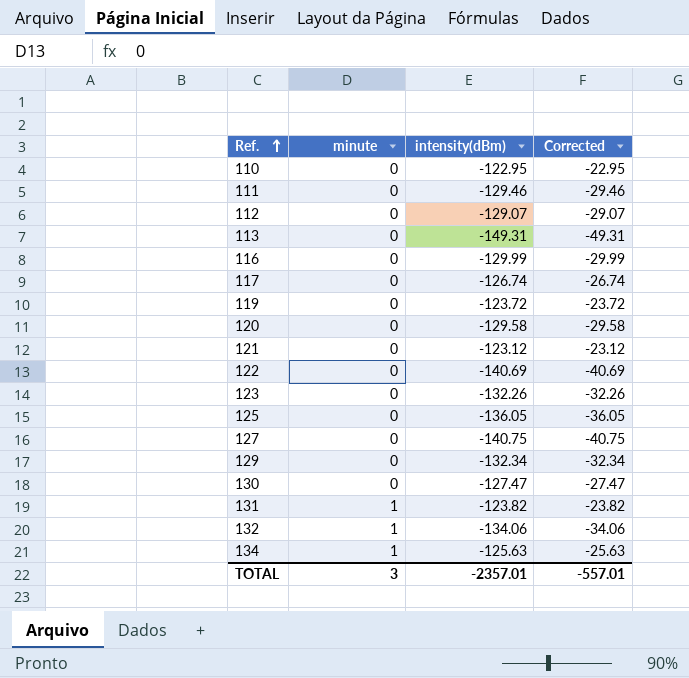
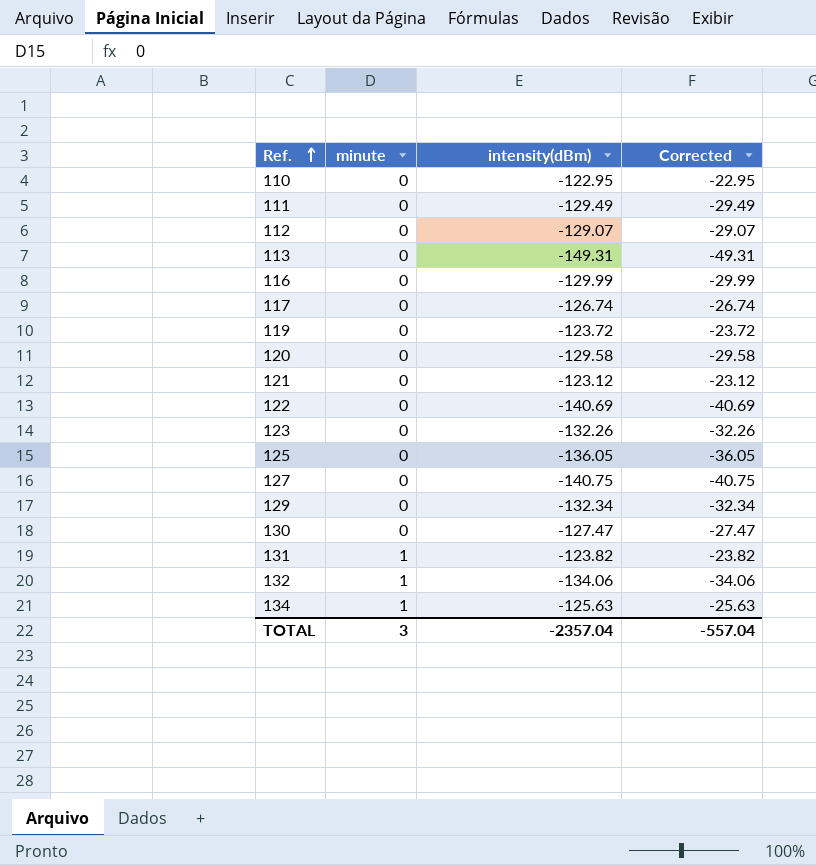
111 | intensity(dBm): -129.46 -> -129.49
111 | Corrected: -29.46 -> -29.49
TOTAL | intensity(dBm): -2357.01 -> -2357.04
TOTAL | Corrected: -557.01 -> -557.04

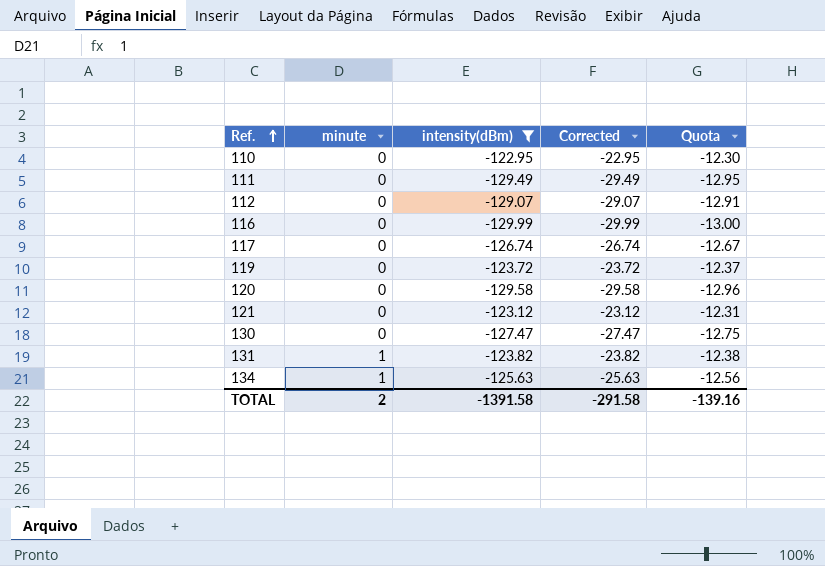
filter: none -> intensity(dBm) >= -129.99
column Quota | formula: none -> [intensity(dBm)] * 0.1
TOTAL | minute: 3 -> 2
TOTAL | intensity(dBm): -2357.04 -> -1391.58
TOTAL | Corrected: -557.04 -> -291.58

